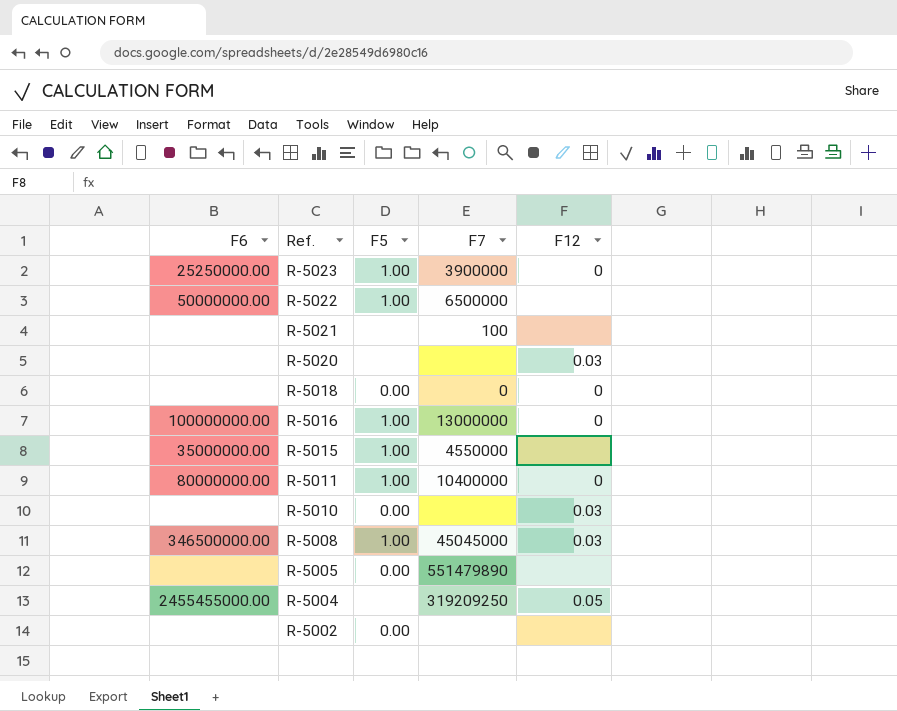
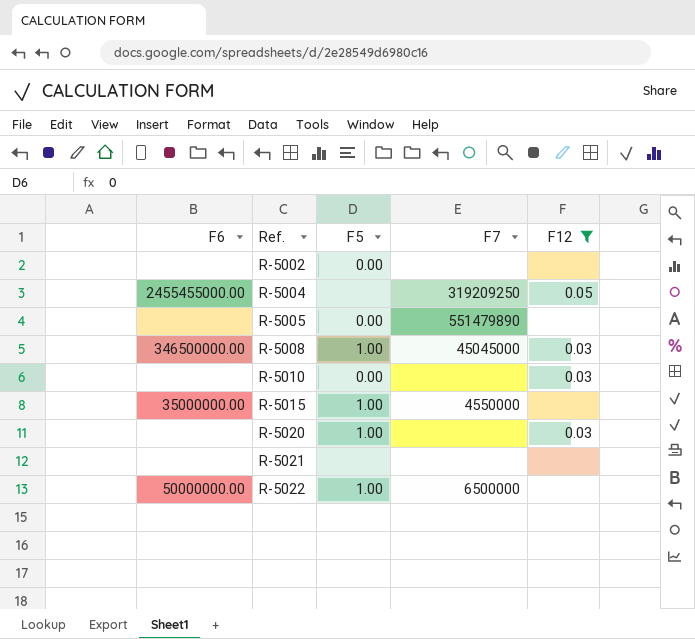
filter: none -> F12 != 0
row order: Ref. descending -> Ref. ascending
R-5020 | F5: none -> 1.00
R-5021 | F7: 100 -> none

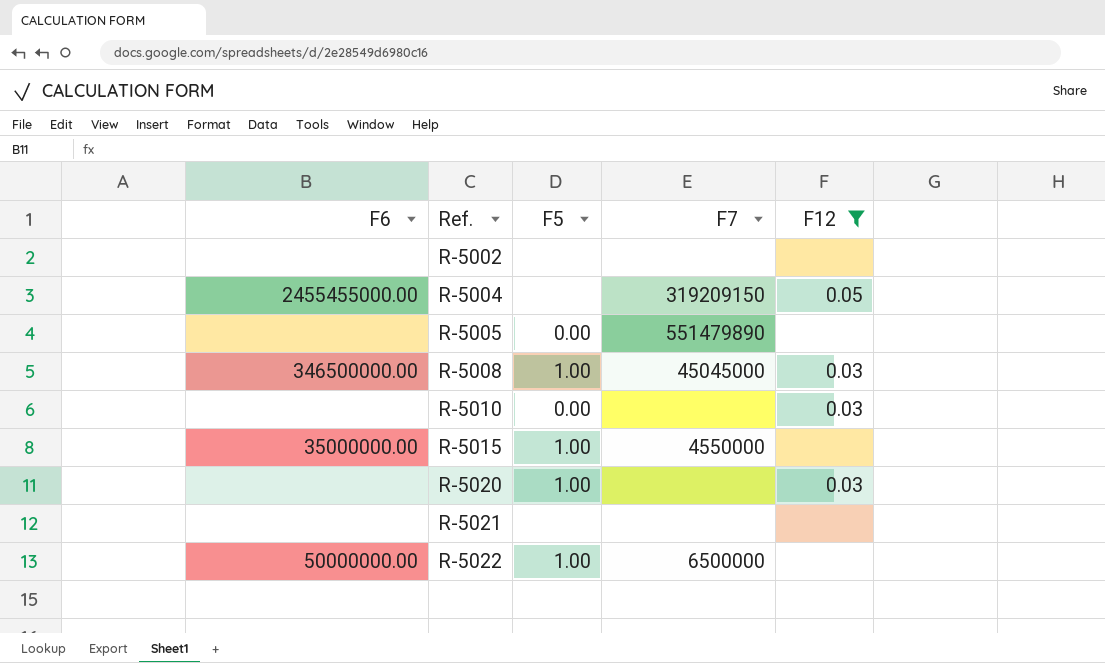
R-5002 | F5: 0.00 -> none
R-5004 | F7: 319209250 -> 319209150

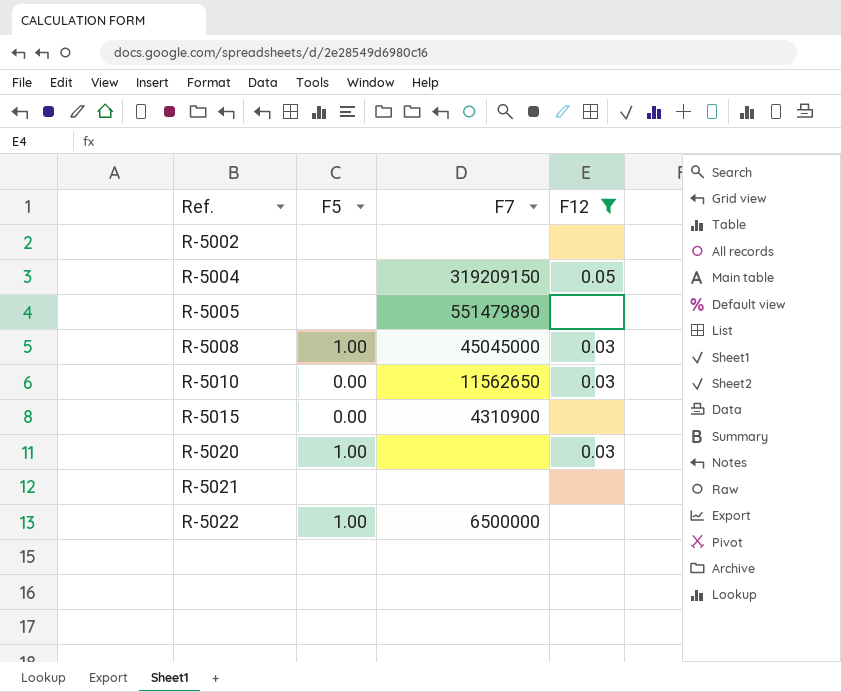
column F6 | position: 1 -> none
R-5005 | F5: 0.00 -> none
R-5010 | F7: none -> 11562650
R-5015 | F5: 1.00 -> 0.00
R-5015 | F7: 4550000 -> 4310900

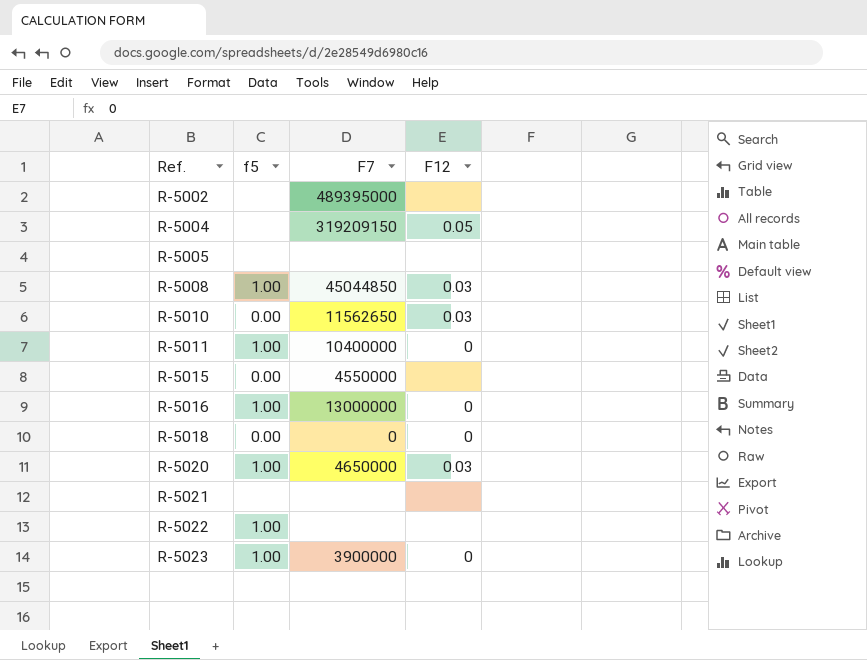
filter: F12 != 0 -> none
column name: F5 -> f5
R-5002 | F7: none -> 489395000
R-5005 | F7: 551479890 -> none
R-5008 | F7: 45045000 -> 45044850
R-5015 | F7: 4310900 -> 4550000
R-5020 | F7: none -> 4650000
R-5022 | F7: 6500000 -> none

